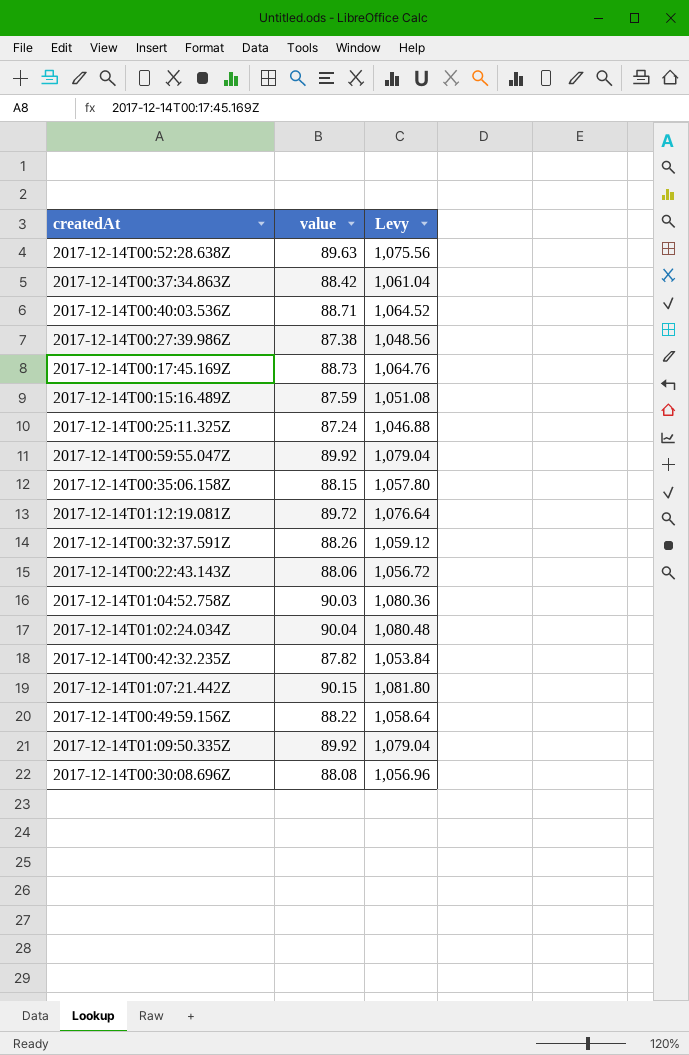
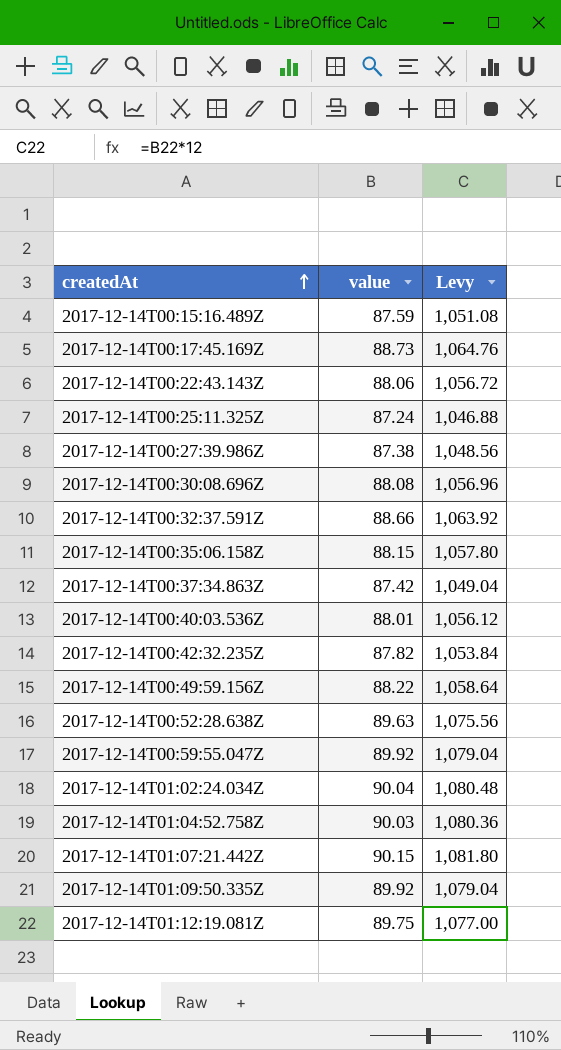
row order: none -> createdAt ascending
2017-12-14T00:32:37.591Z | value: 88.26 -> 88.66
2017-12-14T00:32:37.591Z | Levy: 1,059.12 -> 1,063.92
2017-12-14T00:37:34.863Z | value: 88.42 -> 87.42
2017-12-14T00:37:34.863Z | Levy: 1,061.04 -> 1,049.04
2017-12-14T00:40:03.536Z | value: 88.71 -> 88.01
2017-12-14T00:40:03.536Z | Levy: 1,064.52 -> 1,056.12
2017-12-14T01:12:19.081Z | value: 89.72 -> 89.75
2017-12-14T01:12:19.081Z | Levy: 1,076.64 -> 1,077.00

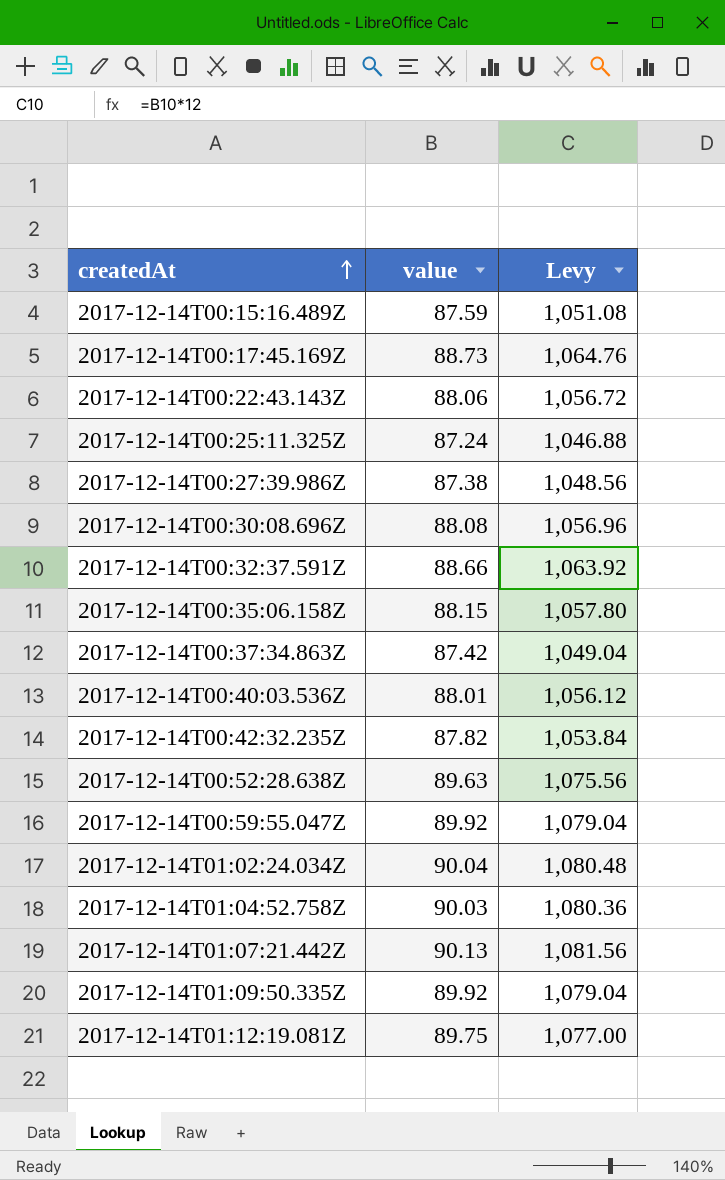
row 2017-12-14T00:49:59.156Z: 88.22 | 1,058.64 -> none
2017-12-14T01:07:21.442Z | value: 90.15 -> 90.13
2017-12-14T01:07:21.442Z | Levy: 1,081.80 -> 1,081.56

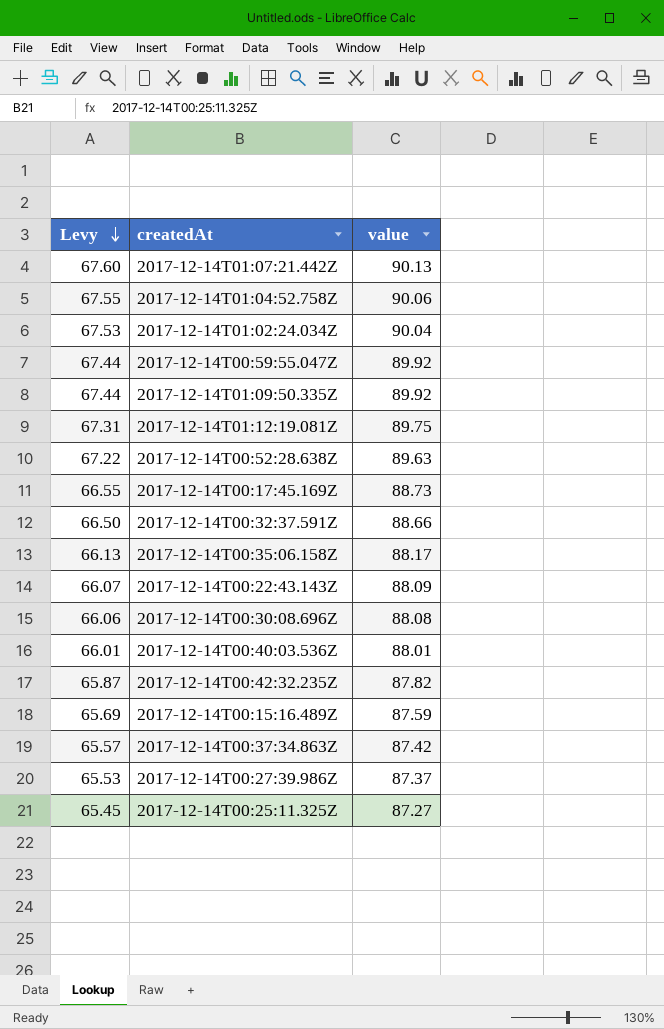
row order: createdAt ascending -> Levy descending
column Levy | formula: [value] * 12 -> [value] * 0.75
column Levy | position: 3 -> 1
2017-12-14T01:04:52.758Z | value: 90.03 -> 90.06
2017-12-14T00:35:06.158Z | value: 88.15 -> 88.17
2017-12-14T00:22:43.143Z | value: 88.06 -> 88.09
2017-12-14T00:27:39.986Z | value: 87.38 -> 87.37
2017-12-14T00:25:11.325Z | value: 87.24 -> 87.27

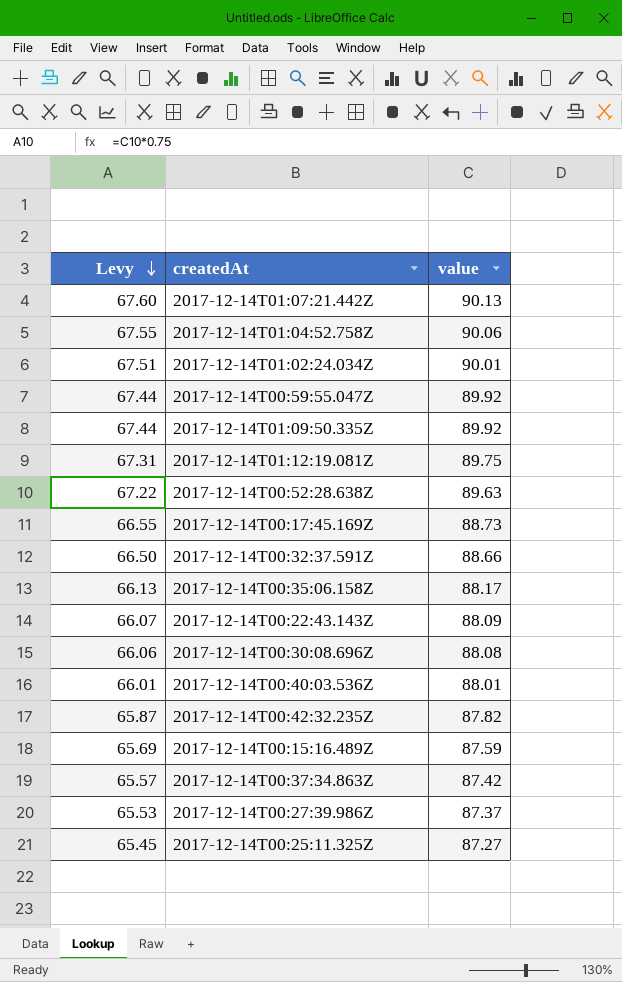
2017-12-14T01:02:24.034Z | Levy: 67.53 -> 67.51
2017-12-14T01:02:24.034Z | value: 90.04 -> 90.01

